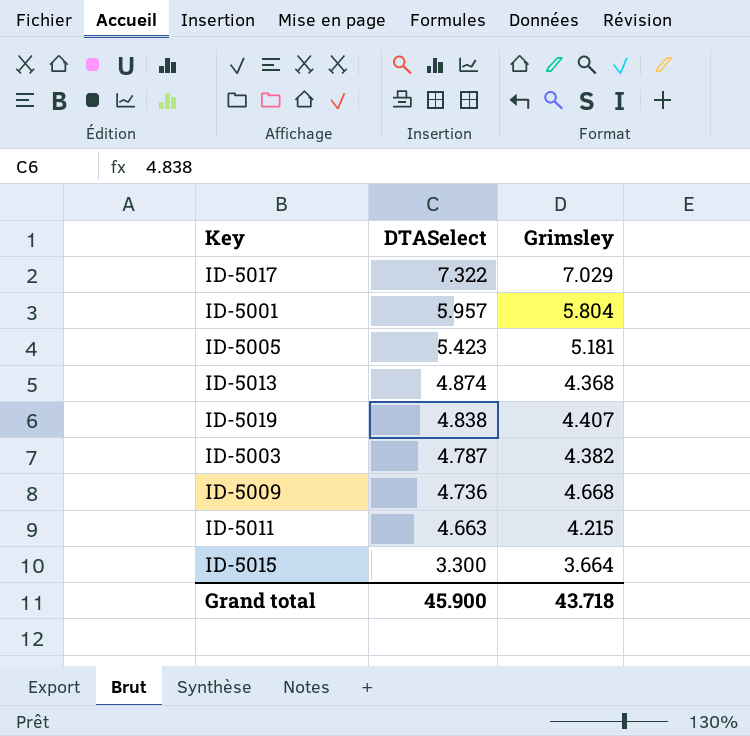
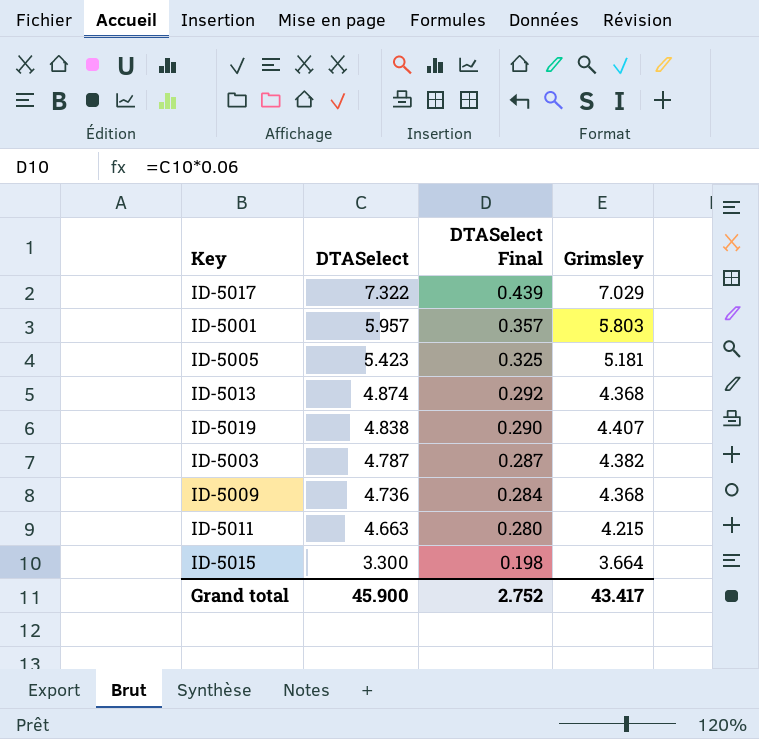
column DTASelect Final | formula: none -> [DTASelect] * 0.06
ID-5001 | Grimsley: 5.804 -> 5.803
ID-5009 | Grimsley: 4.668 -> 4.368
Grand total | Grimsley: 43.718 -> 43.417

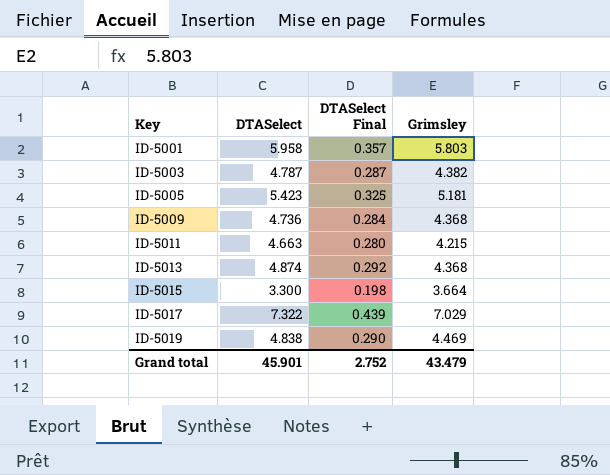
row order: DTASelect descending -> Key ascending
ID-5001 | DTASelect: 5.957 -> 5.958
ID-5019 | Grimsley: 4.407 -> 4.469
Grand total | DTASelect: 45.900 -> 45.901
Grand total | Grimsley: 43.417 -> 43.479

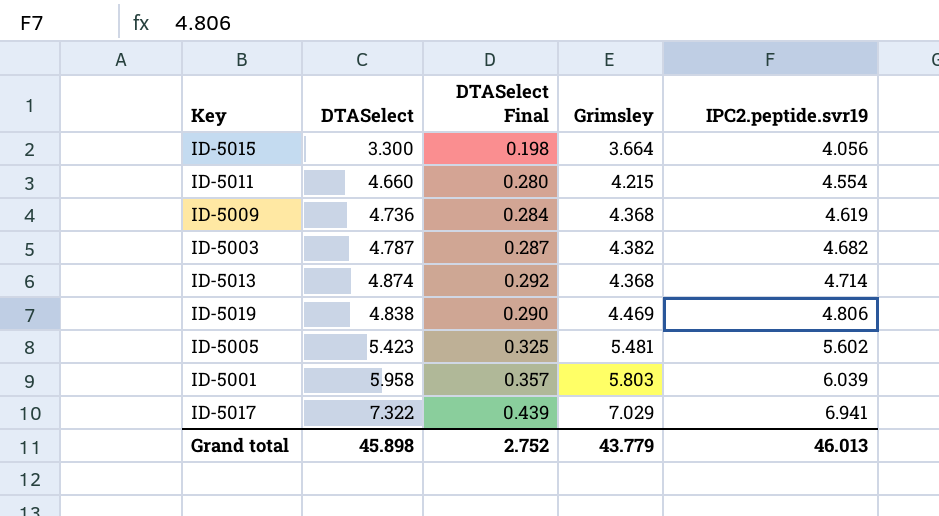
row order: Key ascending -> IPC2.peptide.svr19 ascending
column IPC2.peptide.svr19 | position: none -> 5
ID-5011 | DTASelect: 4.663 -> 4.660
ID-5005 | Grimsley: 5.181 -> 5.481
Grand total | DTASelect: 45.901 -> 45.898
Grand total | Grimsley: 43.479 -> 43.779

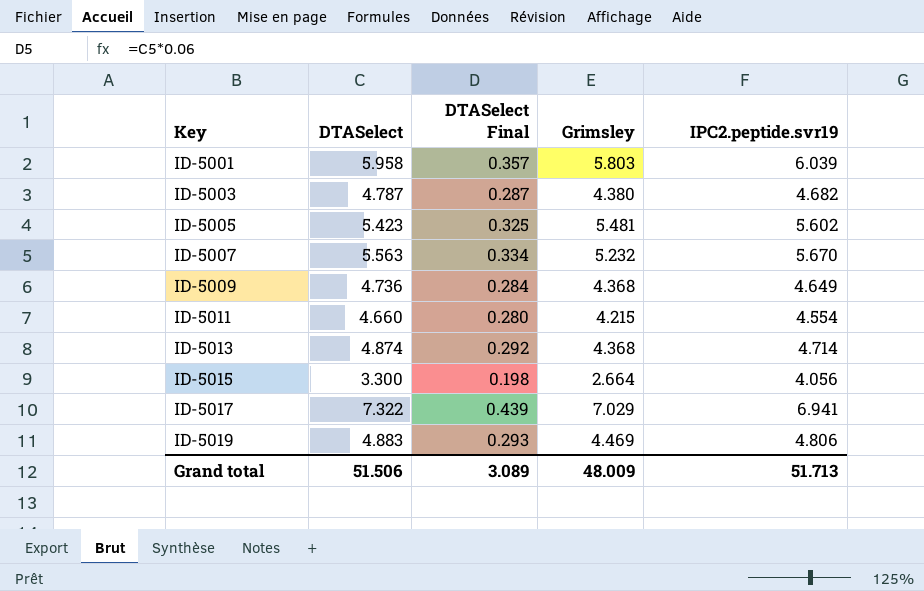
row order: IPC2.peptide.svr19 ascending -> Key ascending
ID-5003 | Grimsley: 4.382 -> 4.380
row ID-5007: none -> 5.563 | 0.334 | 5.232 | 5.670
ID-5009 | IPC2.peptide.svr19: 4.619 -> 4.649
ID-5015 | Grimsley: 3.664 -> 2.664
ID-5019 | DTASelect: 4.838 -> 4.883
ID-5019 | DTASelect Final: 0.290 -> 0.293
Grand total | DTASelect: 45.898 -> 51.506
Grand total | DTASelect Final: 2.752 -> 3.089
Grand total | Grimsley: 43.779 -> 48.009
Grand total | IPC2.peptide.svr19: 46.013 -> 51.713

